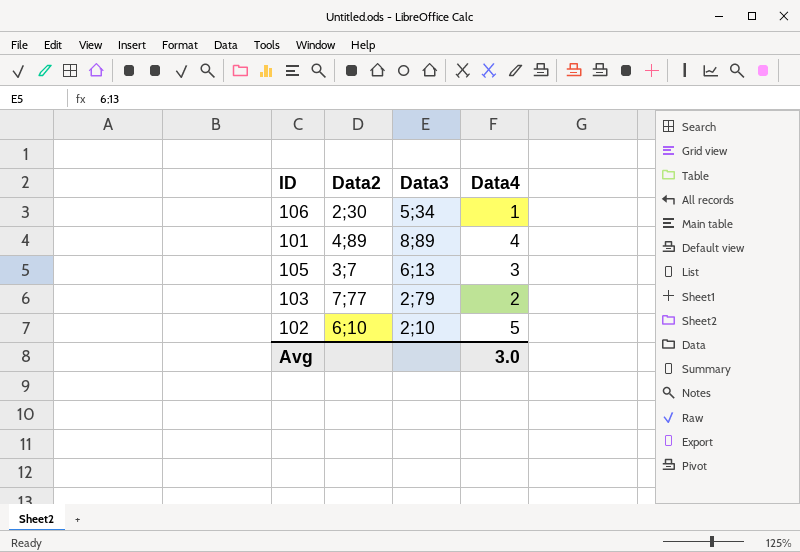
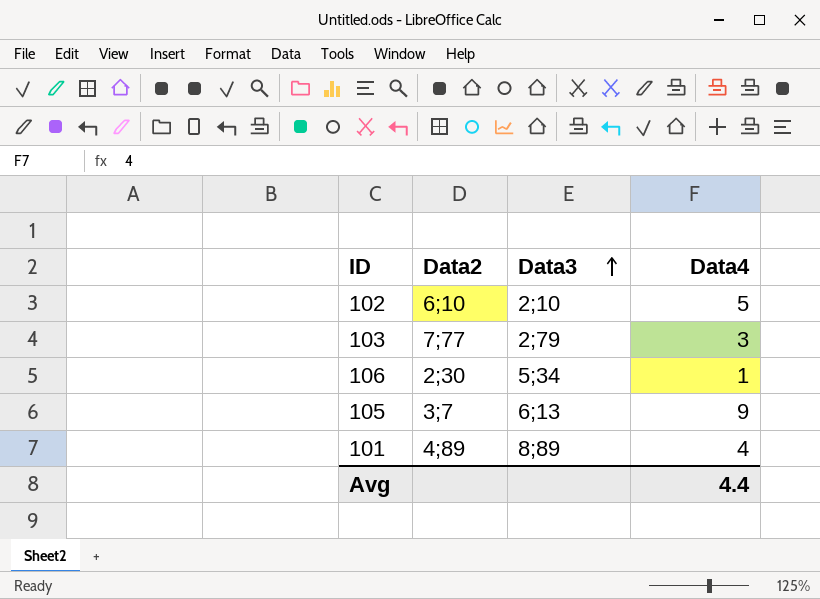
row order: none -> Data3 ascending
103 | Data4: 2 -> 3
105 | Data4: 3 -> 9
Avg | Data4: 3.0 -> 4.4

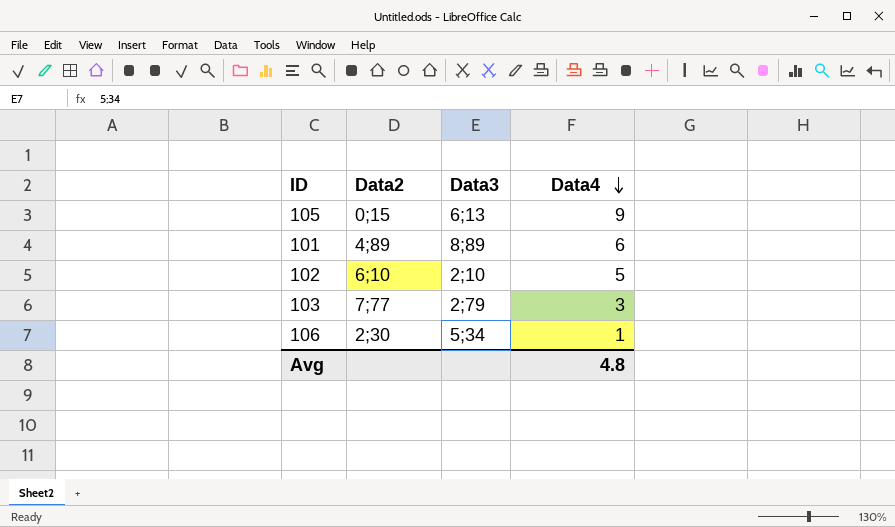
row order: Data3 ascending -> Data4 descending
105 | Data2: 3;7 -> 0;15
101 | Data4: 4 -> 6
Avg | Data4: 4.4 -> 4.8

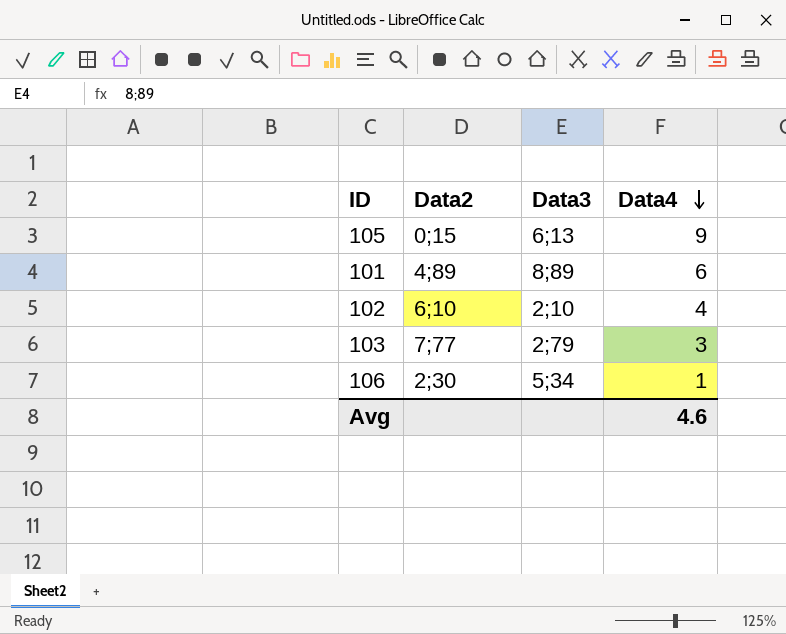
102 | Data4: 5 -> 4
Avg | Data4: 4.8 -> 4.6

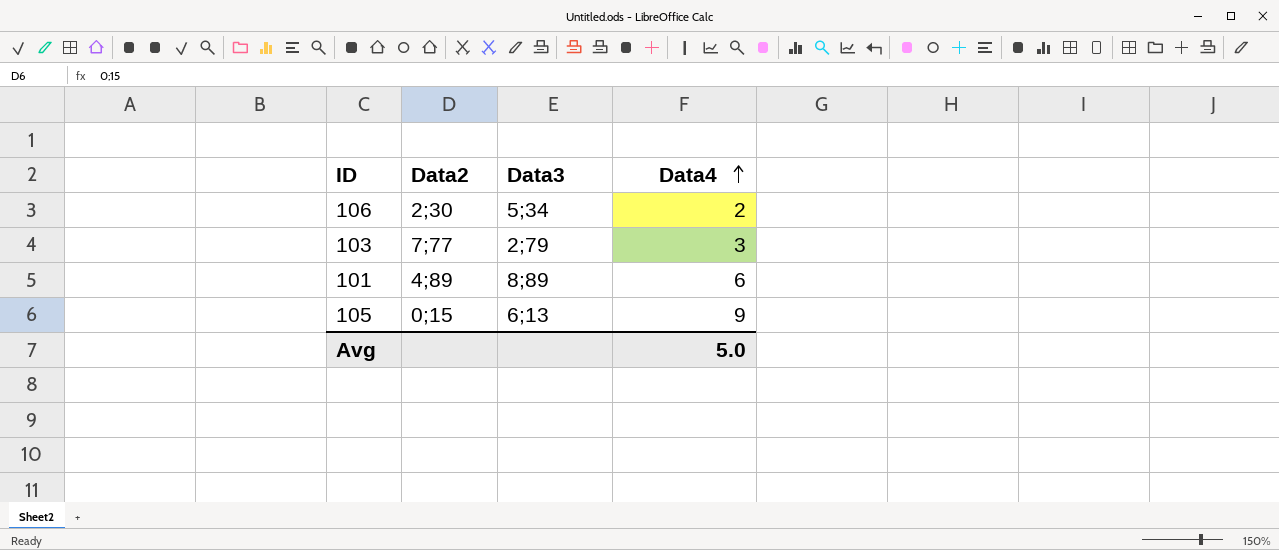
row order: Data4 descending -> Data4 ascending
row 102: 6;10 | 2;10 | 4 -> none
106 | Data4: 1 -> 2
Avg | Data4: 4.6 -> 5.0

